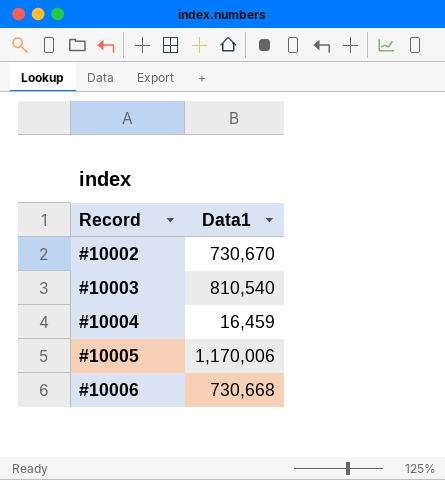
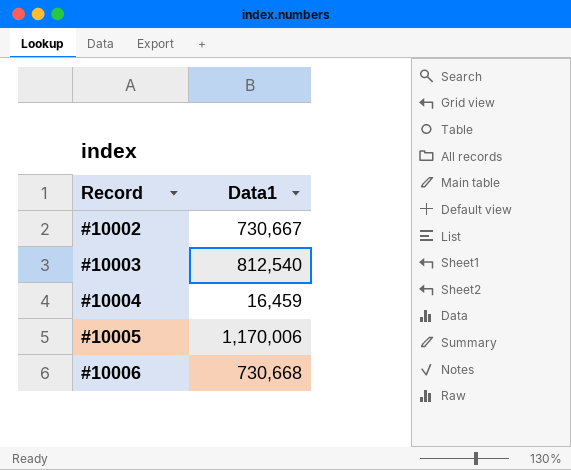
#10002 | Data1: 730,670 -> 730,667
#10003 | Data1: 810,540 -> 812,540

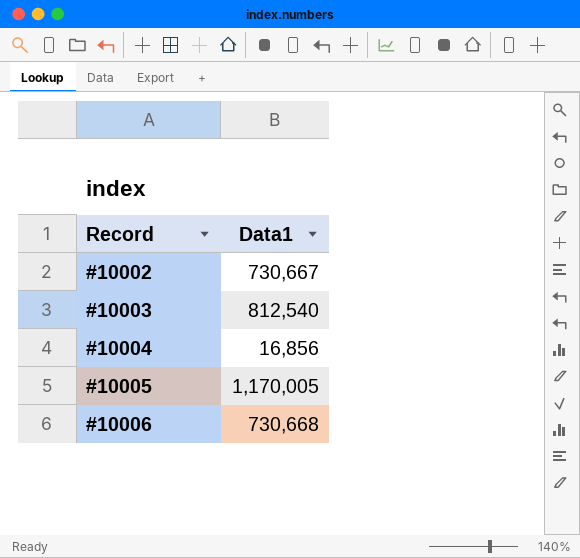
#10004 | Data1: 16,459 -> 16,856
#10005 | Data1: 1,170,006 -> 1,170,005

